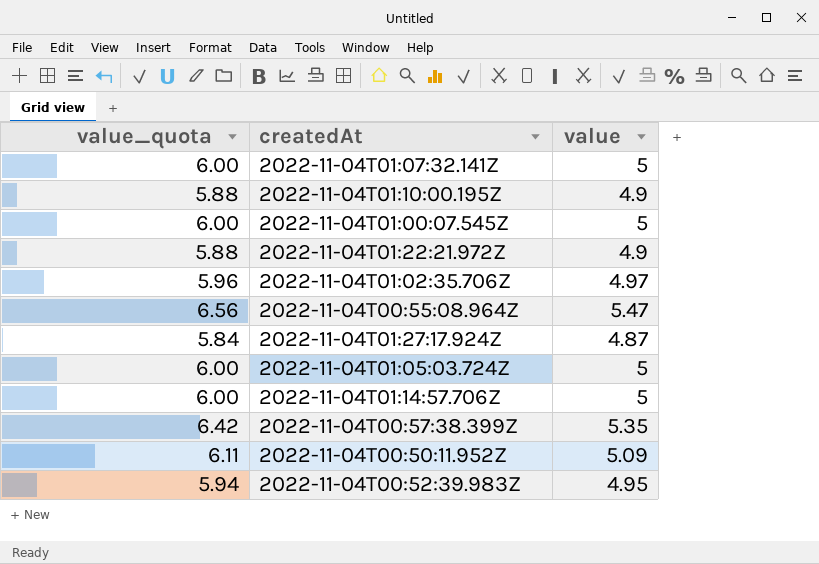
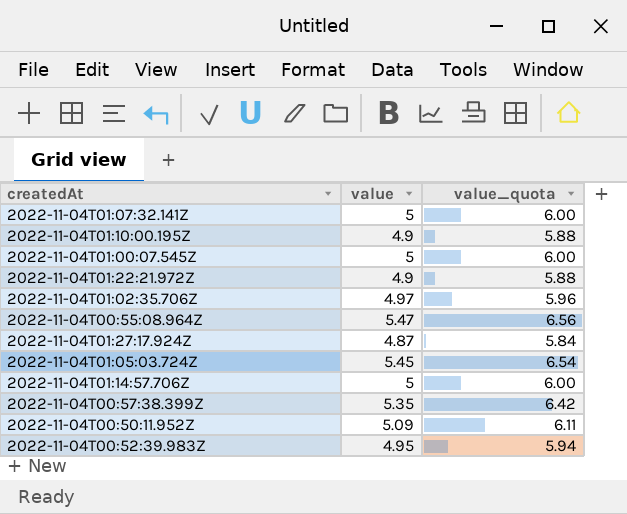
column value_quota | position: 1 -> 3
2022-11-04T01:05:03.724Z | value: 5 -> 5.45
2022-11-04T01:05:03.724Z | value_quota: 6.00 -> 6.54

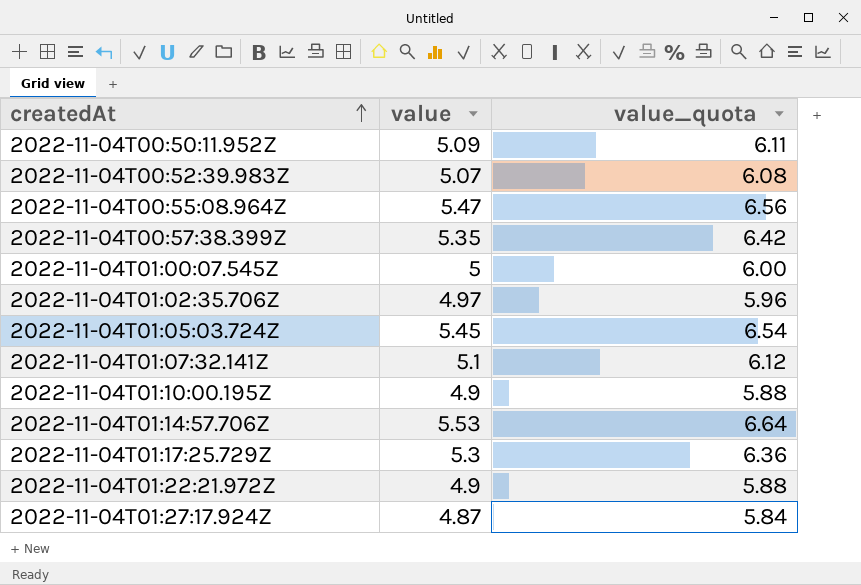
row order: none -> createdAt ascending
2022-11-04T00:52:39.983Z | value: 4.95 -> 5.07
2022-11-04T00:52:39.983Z | value_quota: 5.94 -> 6.08
2022-11-04T01:07:32.141Z | value: 5 -> 5.1
2022-11-04T01:07:32.141Z | value_quota: 6.00 -> 6.12
2022-11-04T01:14:57.706Z | value: 5 -> 5.53
2022-11-04T01:14:57.706Z | value_quota: 6.00 -> 6.64
row 2022-11-04T01:17:25.729Z: none -> 5.3 | 6.36

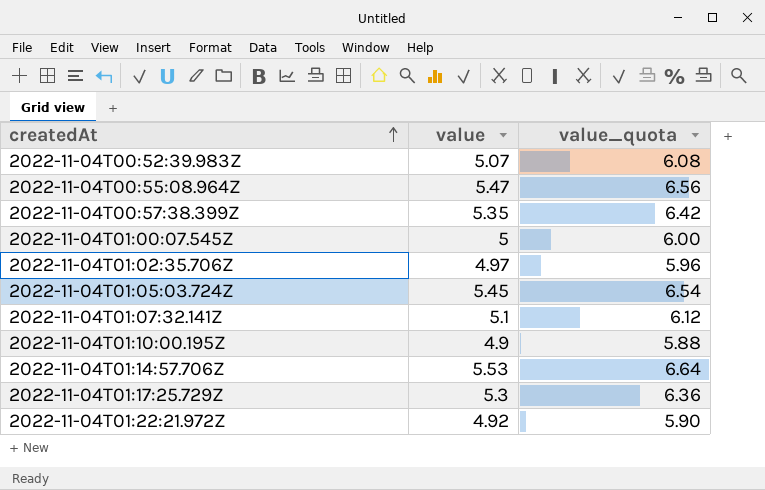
row 2022-11-04T00:50:11.952Z: 5.09 | 6.11 -> none
row 2022-11-04T01:27:17.924Z: 4.87 | 5.84 -> none
2022-11-04T01:22:21.972Z | value: 4.9 -> 4.92
2022-11-04T01:22:21.972Z | value_quota: 5.88 -> 5.90

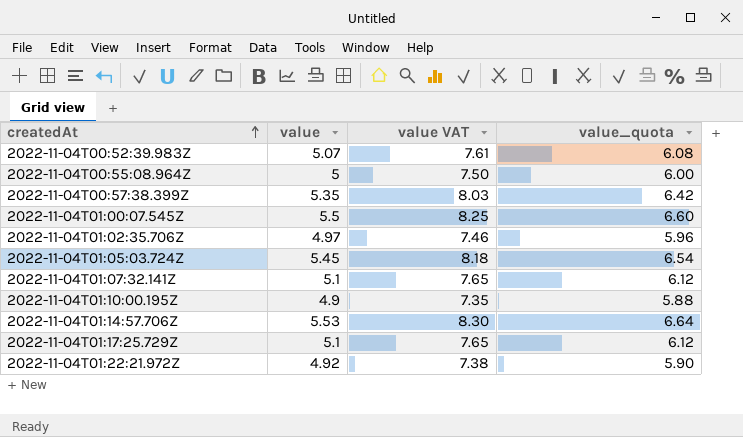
column value VAT | formula: none -> [value] * 1.5
2022-11-04T00:55:08.964Z | value: 5.47 -> 5
2022-11-04T00:55:08.964Z | value_quota: 6.56 -> 6.00
2022-11-04T01:00:07.545Z | value: 5 -> 5.5
2022-11-04T01:00:07.545Z | value_quota: 6.00 -> 6.60
2022-11-04T01:17:25.729Z | value: 5.3 -> 5.1
2022-11-04T01:17:25.729Z | value_quota: 6.36 -> 6.12

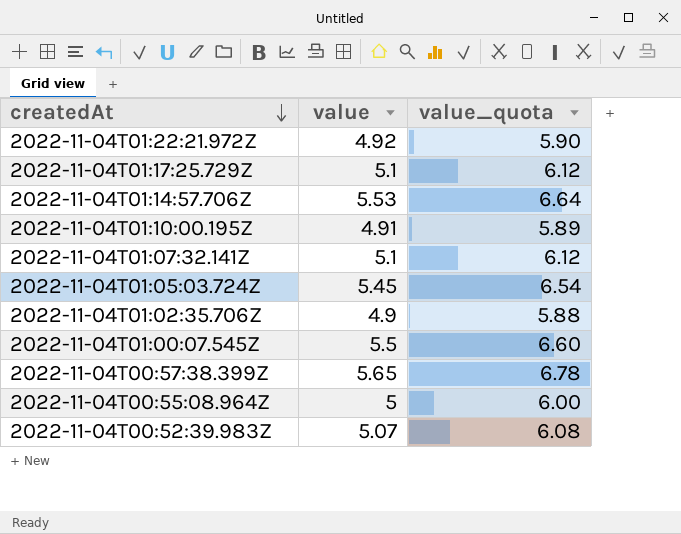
row order: createdAt ascending -> createdAt descending
column value VAT | formula: [value] * 1.5 -> none
2022-11-04T01:10:00.195Z | value: 4.9 -> 4.91
2022-11-04T01:10:00.195Z | value_quota: 5.88 -> 5.89
2022-11-04T01:02:35.706Z | value: 4.97 -> 4.9
2022-11-04T01:02:35.706Z | value_quota: 5.96 -> 5.88
2022-11-04T00:57:38.399Z | value: 5.35 -> 5.65
2022-11-04T00:57:38.399Z | value_quota: 6.42 -> 6.78

